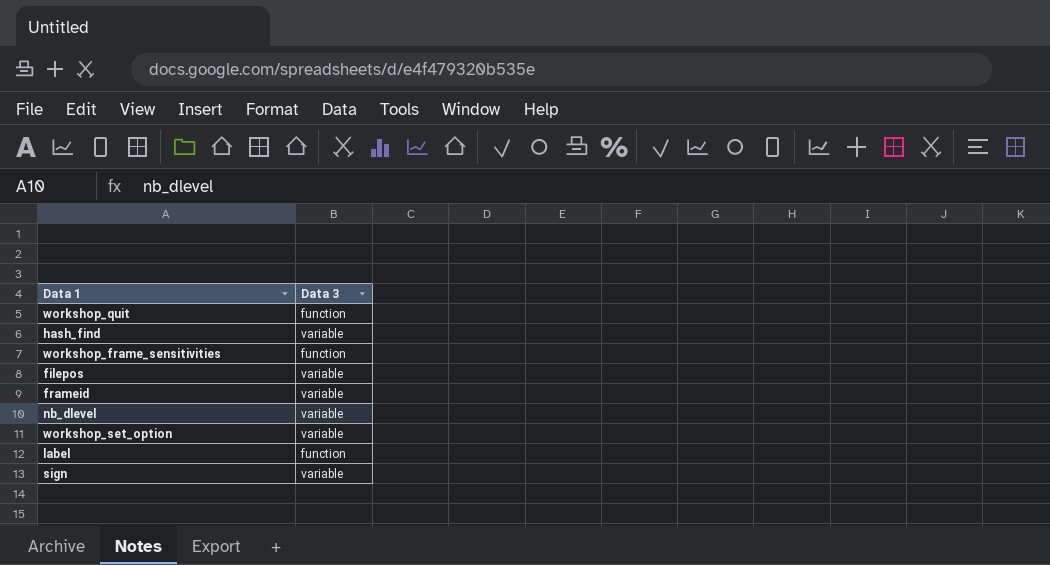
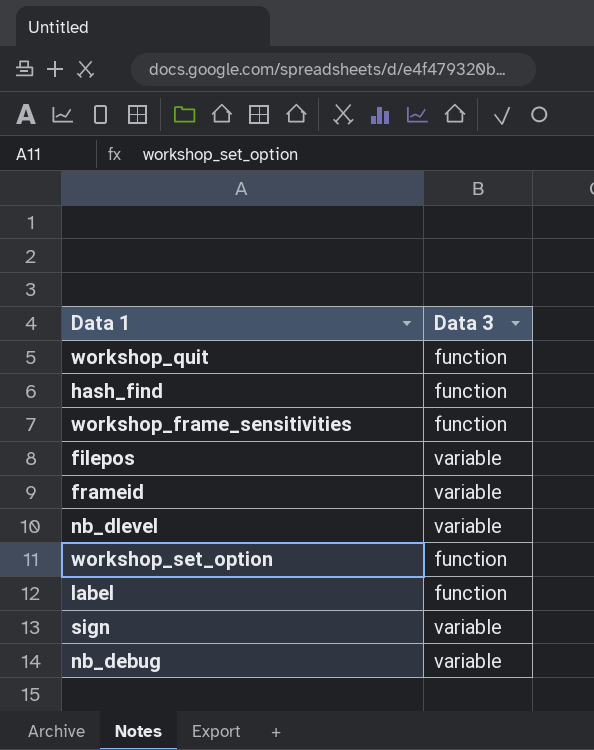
hash_find | Data 3: variable -> function
workshop_set_option | Data 3: variable -> function
row nb_debug: none -> variable

